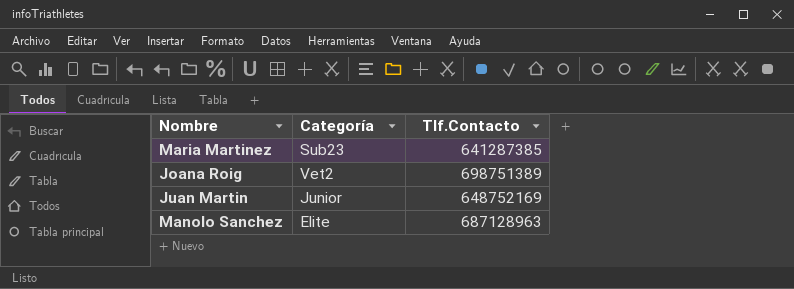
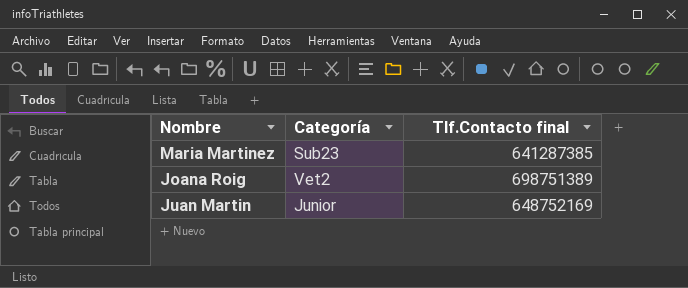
column name: Tlf.Contacto -> Tlf.Contacto final
row Manolo Sanchez: Elite | 687128963 -> none

